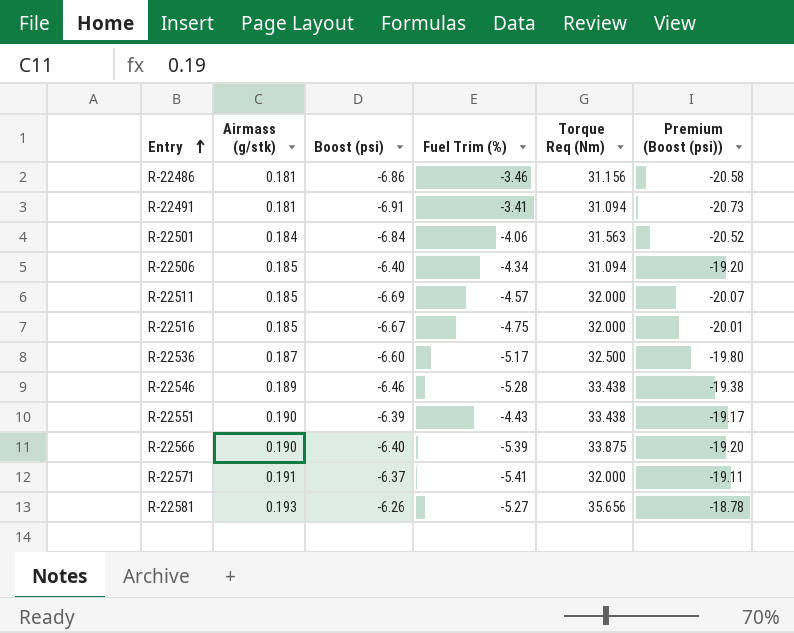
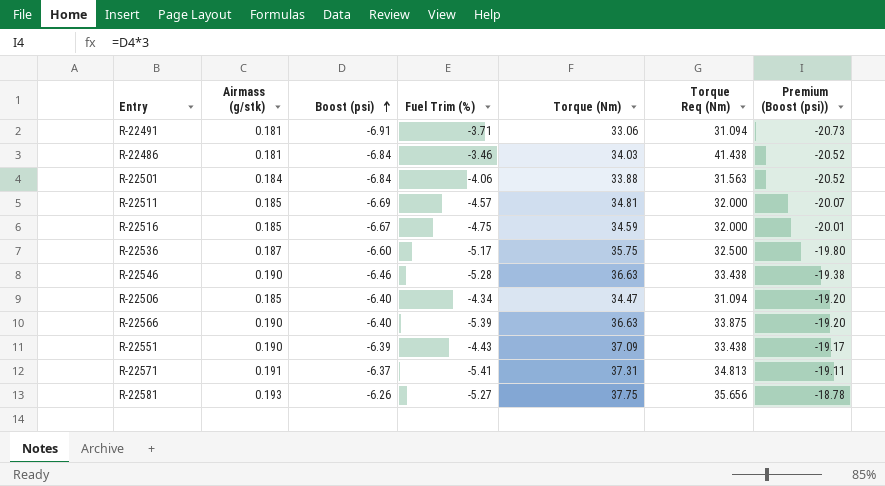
row order: Entry ascending -> Boost (psi) ascending
column Torque (Nm) | position: none -> 5
R-22491 | Fuel Trim (%): -3.41 -> -3.71
R-22486 | Boost (psi): -6.86 -> -6.84
R-22486 | Torque Req (Nm): 31.156 -> 41.438
R-22486 | Premium (Boost (psi)): -20.58 -> -20.52
R-22546 | Airmass (g/stk): 0.189 -> 0.190
R-22571 | Torque Req (Nm): 32.000 -> 34.813

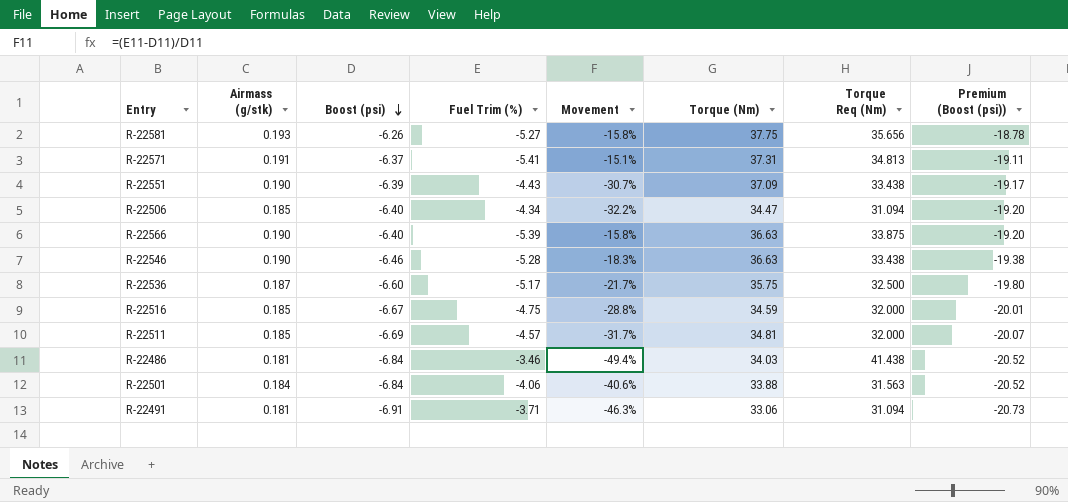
row order: Boost (psi) ascending -> Boost (psi) descending
column Movement | formula: none -> ([Fuel Trim (%)] - [Boost (psi)]) / [Boost (psi)]

